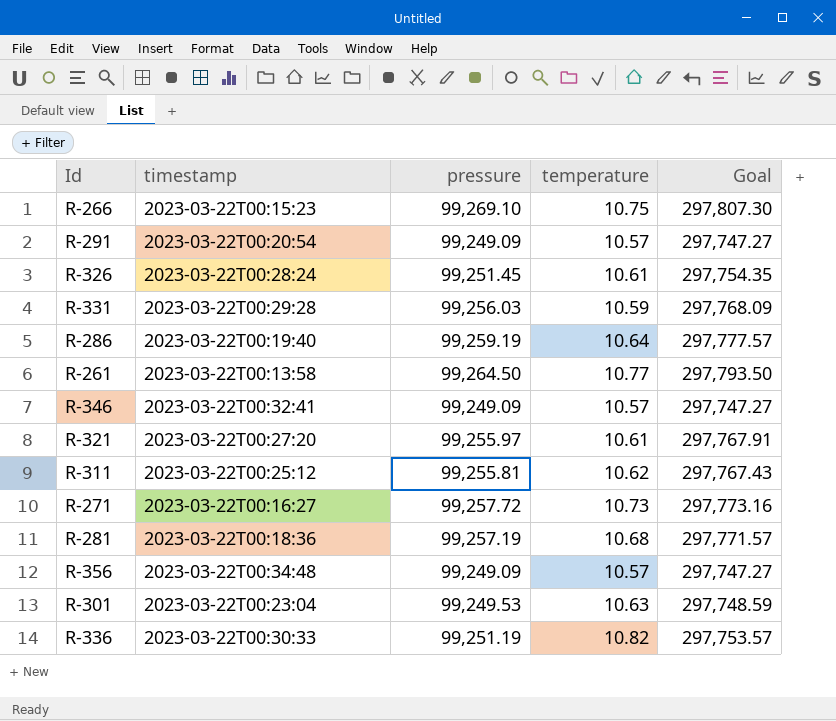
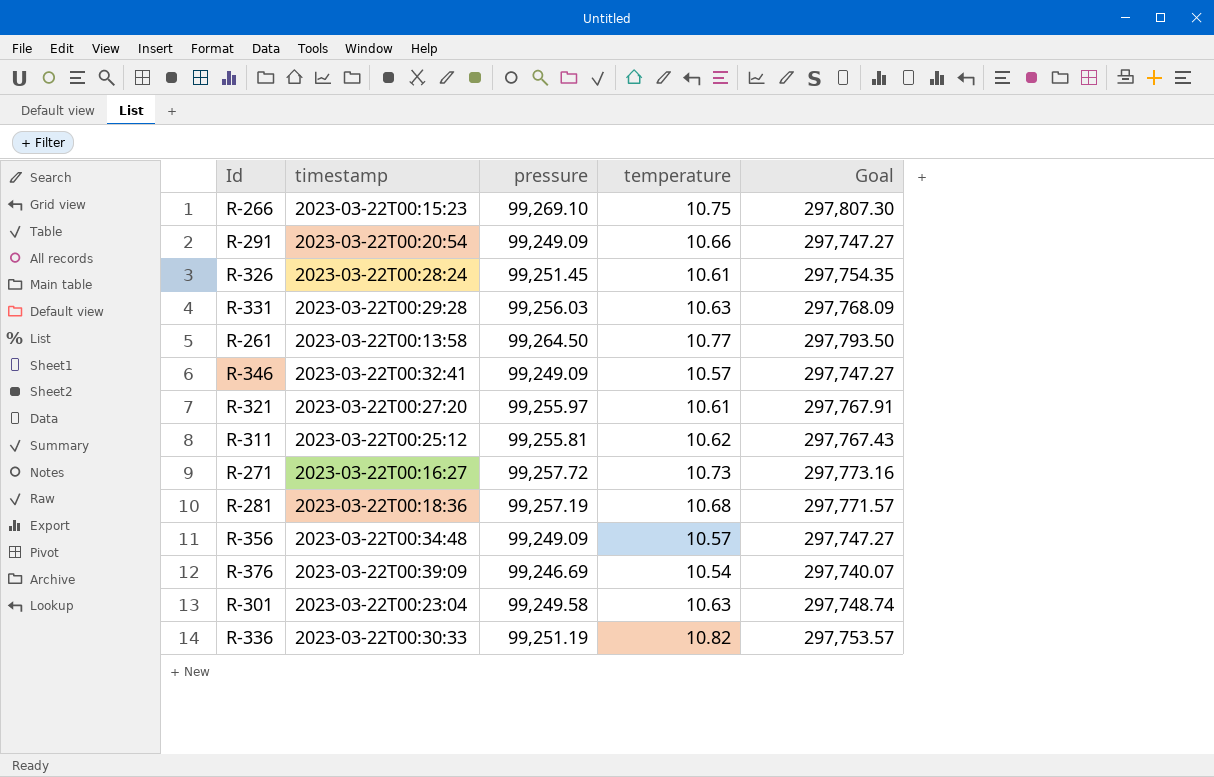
row R-286: 2023-03-22T00:19:40 | 99,259.19 | 10.64 | 297,777.57 -> none
R-291 | temperature: 10.57 -> 10.66
R-331 | temperature: 10.59 -> 10.63
row R-376: none -> 2023-03-22T00:39:09 | 99,246.69 | 10.54 | 297,740.07
R-301 | pressure: 99,249.53 -> 99,249.58
R-301 | Goal: 297,748.59 -> 297,748.74

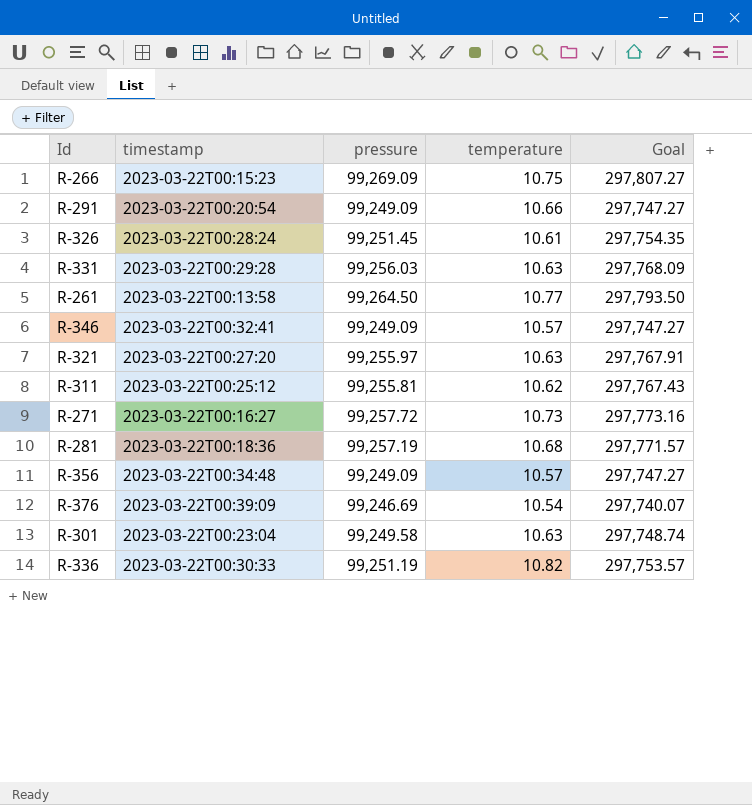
R-266 | pressure: 99,269.10 -> 99,269.09
R-266 | Goal: 297,807.30 -> 297,807.27
R-321 | temperature: 10.61 -> 10.63

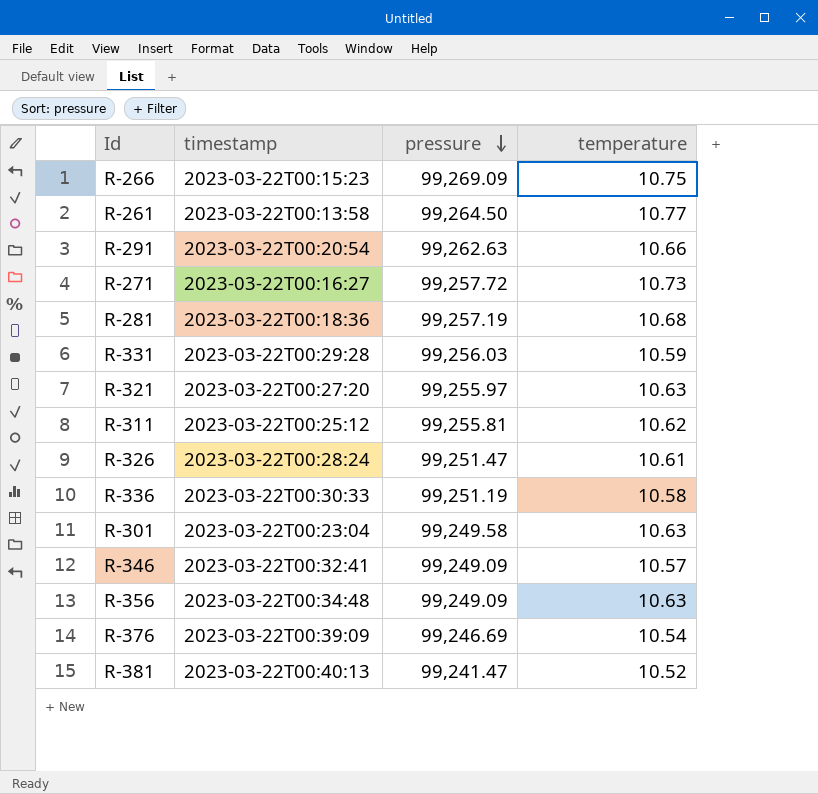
row order: none -> pressure descending
column Goal | formula: [pressure] * 3 -> none
R-291 | pressure: 99,249.09 -> 99,262.63
R-331 | temperature: 10.63 -> 10.59
R-326 | pressure: 99,251.45 -> 99,251.47
R-336 | temperature: 10.82 -> 10.58
R-356 | temperature: 10.57 -> 10.63
row R-381: none -> 2023-03-22T00:40:13 | 99,241.47 | 10.52

